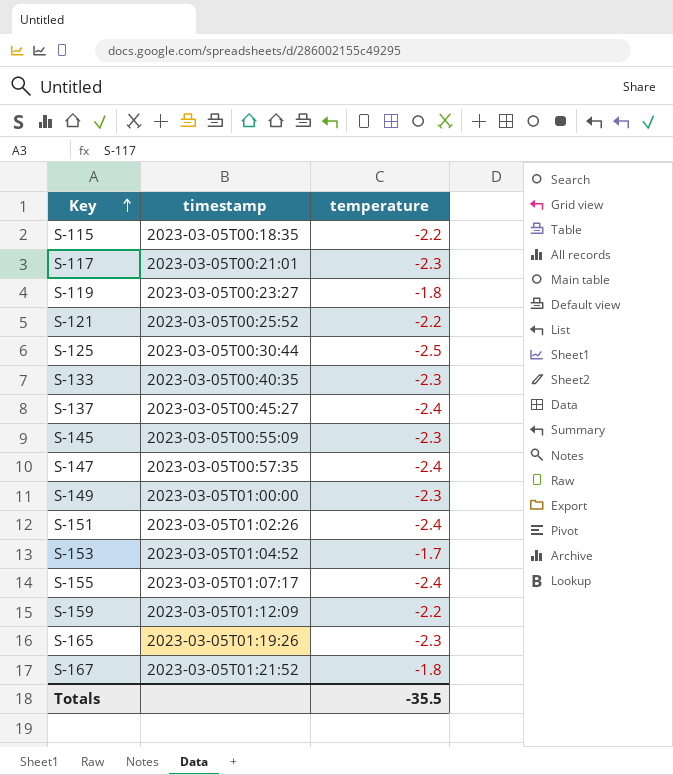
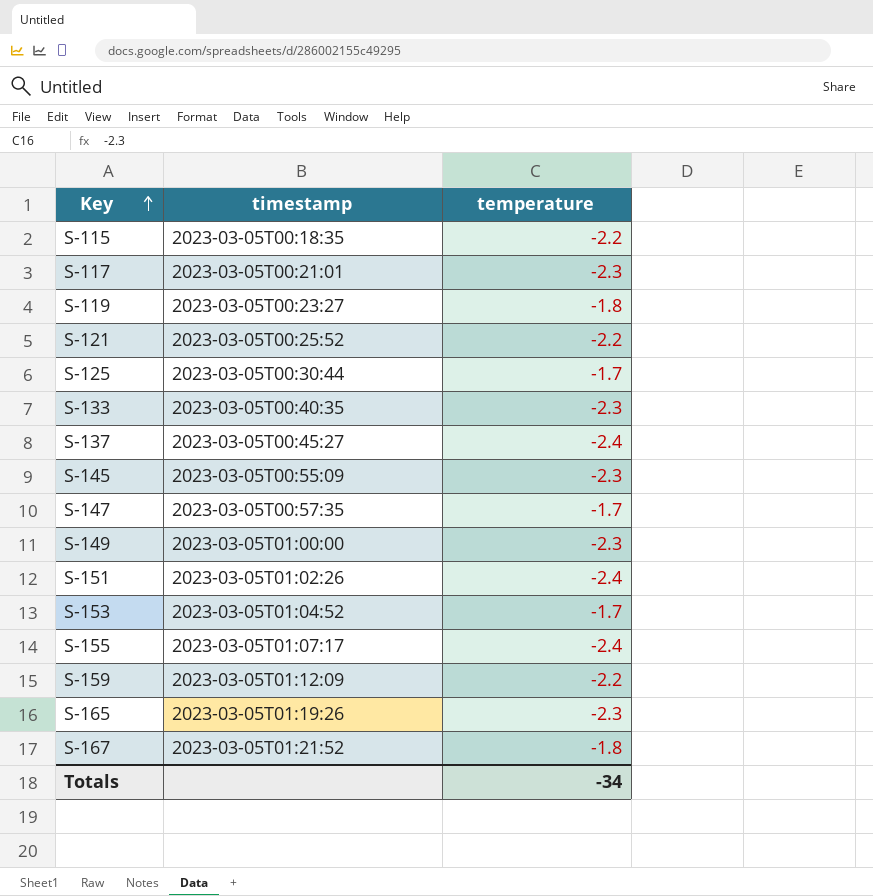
S-125 | temperature: -2.5 -> -1.7
S-147 | temperature: -2.4 -> -1.7
Totals | temperature: -35.5 -> -34

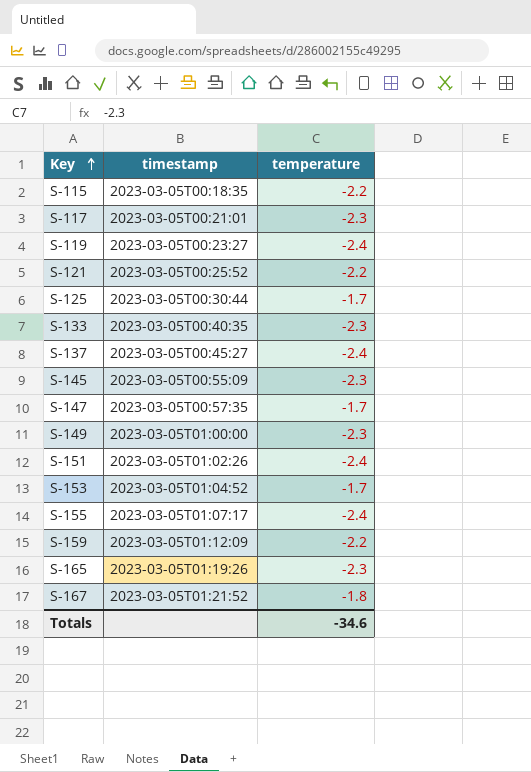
S-119 | temperature: -1.8 -> -2.4
Totals | temperature: -34 -> -34.6

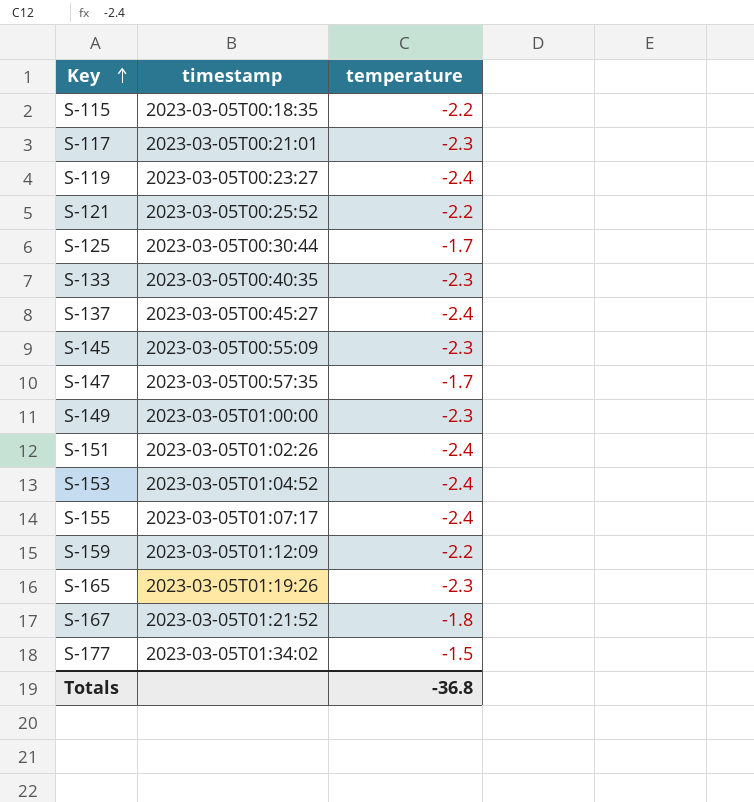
S-153 | temperature: -1.7 -> -2.4
row S-177: none -> 2023-03-05T01:34:02 | -1.5
Totals | temperature: -34.6 -> -36.8

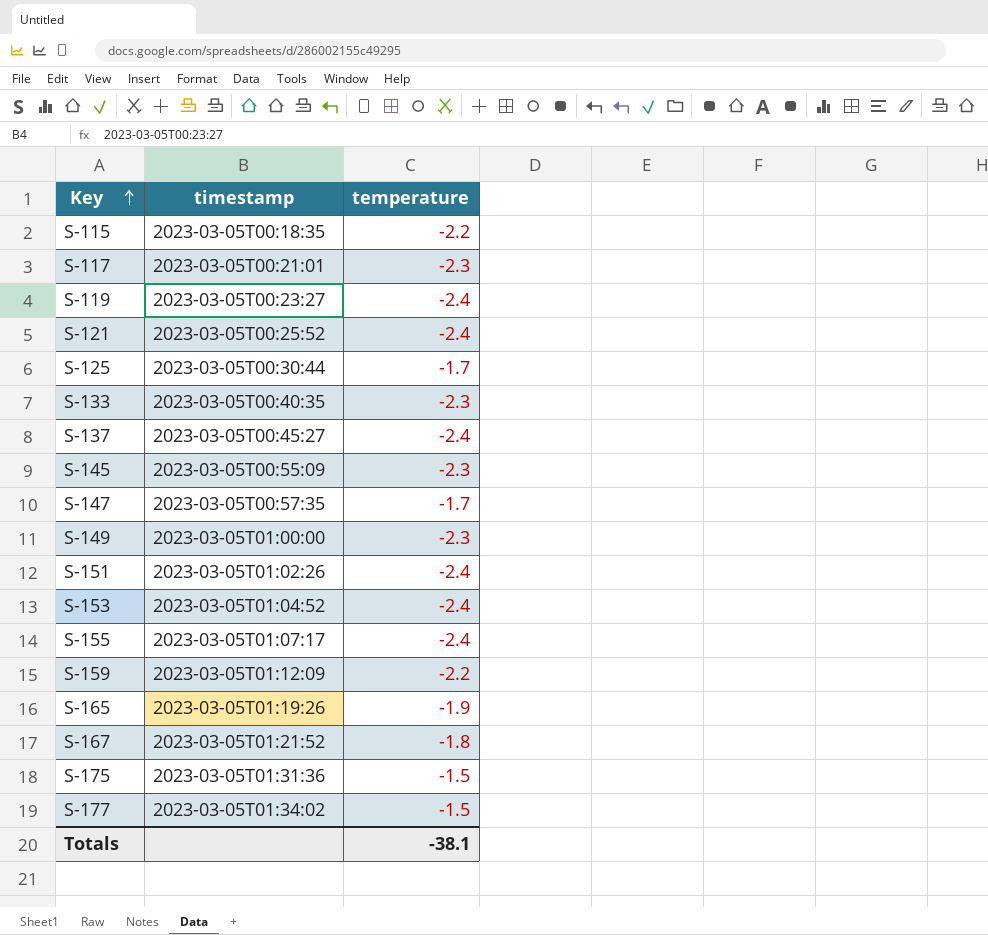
S-121 | temperature: -2.2 -> -2.4
S-165 | temperature: -2.3 -> -1.9
row S-175: none -> 2023-03-05T01:31:36 | -1.5
Totals | temperature: -36.8 -> -38.1

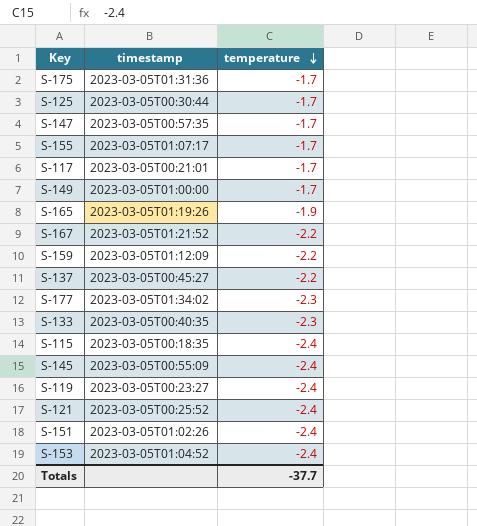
row order: Key ascending -> temperature descending
S-175 | temperature: -1.5 -> -1.7
S-155 | temperature: -2.4 -> -1.7
S-117 | temperature: -2.3 -> -1.7
S-149 | temperature: -2.3 -> -1.7
S-167 | temperature: -1.8 -> -2.2
S-137 | temperature: -2.4 -> -2.2
S-177 | temperature: -1.5 -> -2.3
S-115 | temperature: -2.2 -> -2.4
S-145 | temperature: -2.3 -> -2.4
Totals | temperature: -38.1 -> -37.7

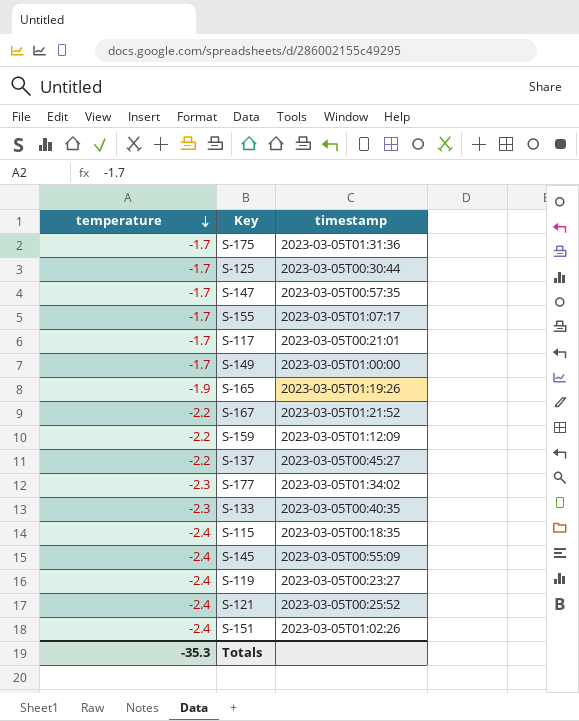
column temperature | position: 3 -> 1
row S-153: 2023-03-05T01:04:52 | -2.4 -> none
Totals | temperature: -37.7 -> -35.3

